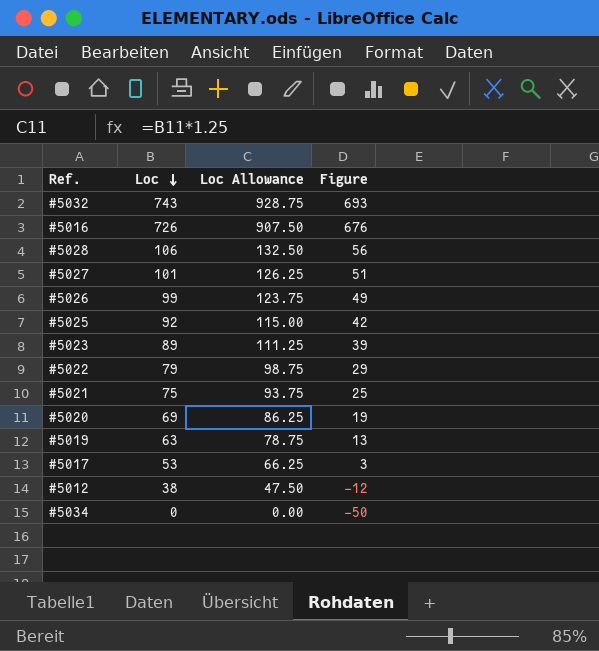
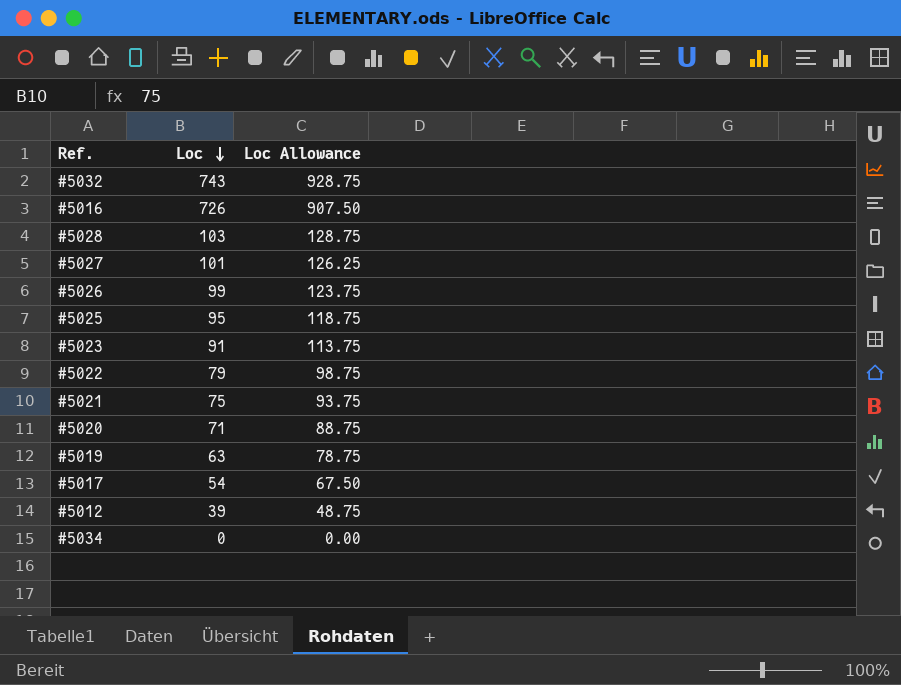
column Figure | formula: [Loc] - 50 -> none
#5028 | Loc: 106 -> 103
#5028 | Loc Allowance: 132.50 -> 128.75
#5025 | Loc: 92 -> 95
#5025 | Loc Allowance: 115.00 -> 118.75
#5023 | Loc: 89 -> 91
#5023 | Loc Allowance: 111.25 -> 113.75
#5020 | Loc: 69 -> 71
#5020 | Loc Allowance: 86.25 -> 88.75
#5017 | Loc: 53 -> 54
#5017 | Loc Allowance: 66.25 -> 67.50
#5012 | Loc: 38 -> 39
#5012 | Loc Allowance: 47.50 -> 48.75

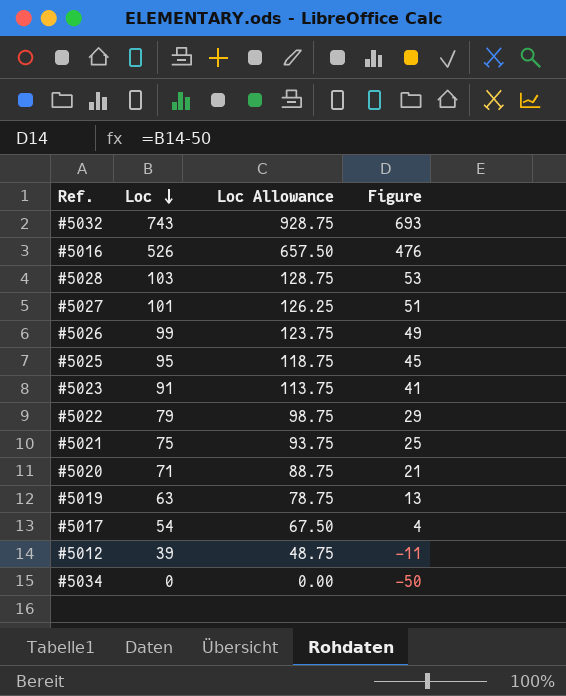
column Figure | formula: none -> [Loc] - 50
#5016 | Loc: 726 -> 526
#5016 | Loc Allowance: 907.50 -> 657.50

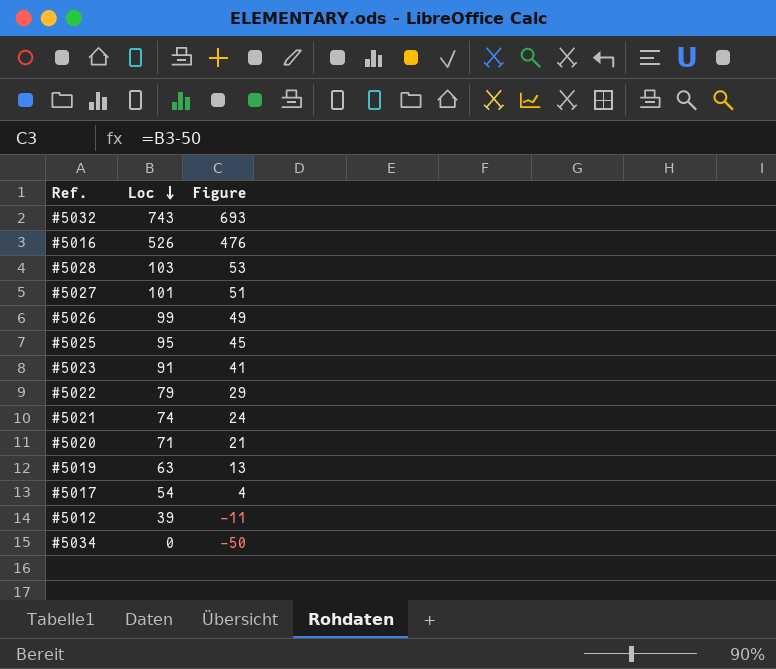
column Loc Allowance | formula: [Loc] * 1.25 -> none
#5021 | Loc: 75 -> 74
#5021 | Figure: 25 -> 24

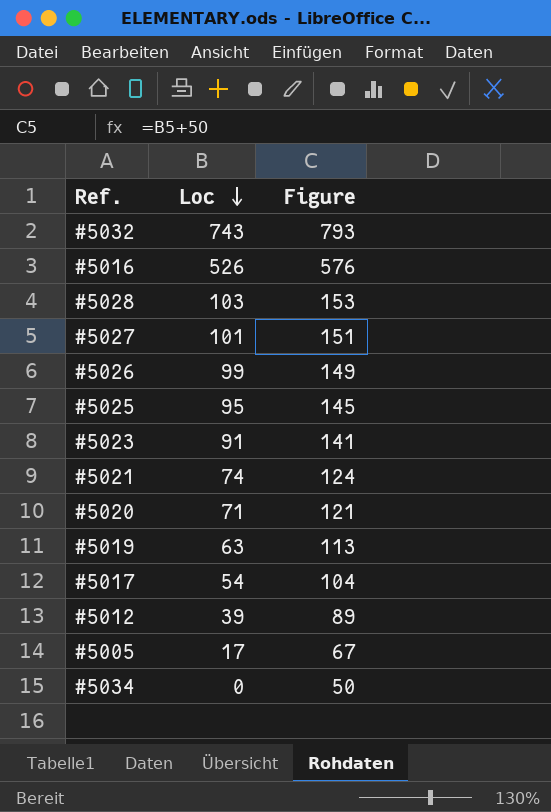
column Figure | formula: [Loc] - 50 -> [Loc] + 50
row #5022: 79 | 29 -> none
row #5005: none -> 17 | 67

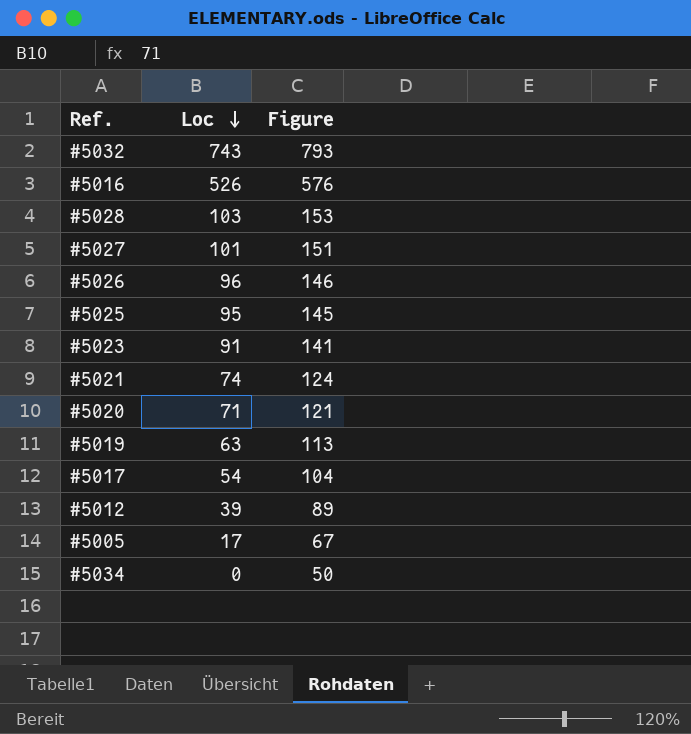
#5026 | Loc: 99 -> 96
#5026 | Figure: 149 -> 146

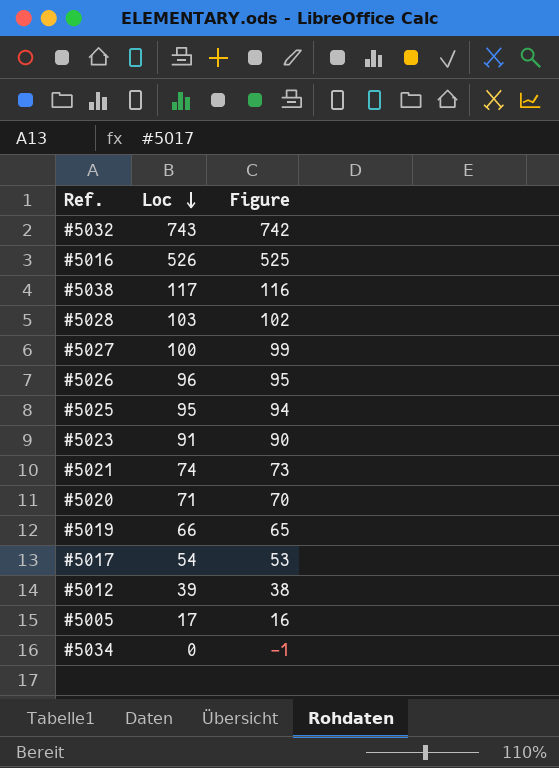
column Figure | formula: [Loc] + 50 -> [Loc] - 1
row #5038: none -> 117 | 116
#5027 | Loc: 101 -> 100
#5019 | Loc: 63 -> 66

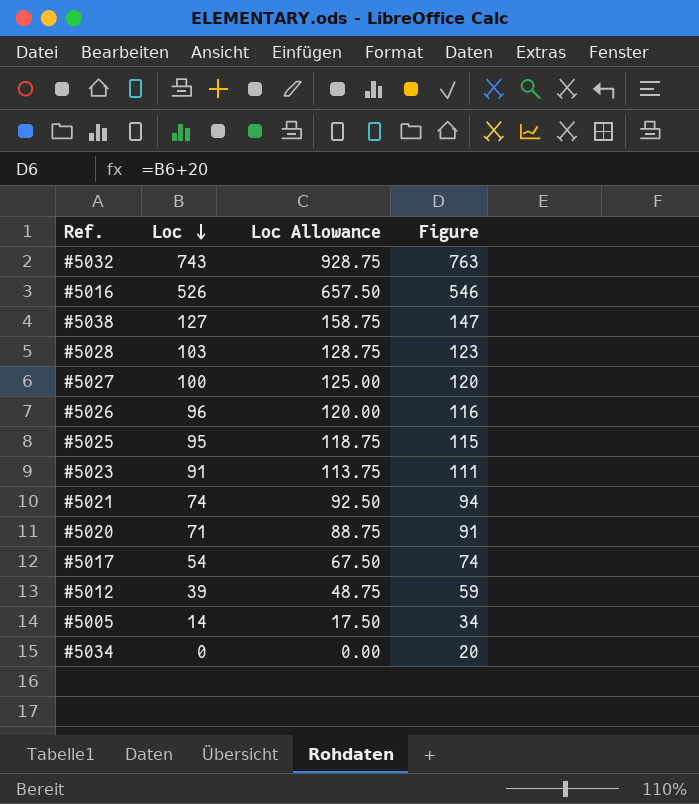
column Loc Allowance | formula: none -> [Loc] * 1.25
column Figure | formula: [Loc] - 1 -> [Loc] + 20
row #5019: 66 | 65 -> none
#5038 | Loc: 117 -> 127
#5005 | Loc: 17 -> 14

